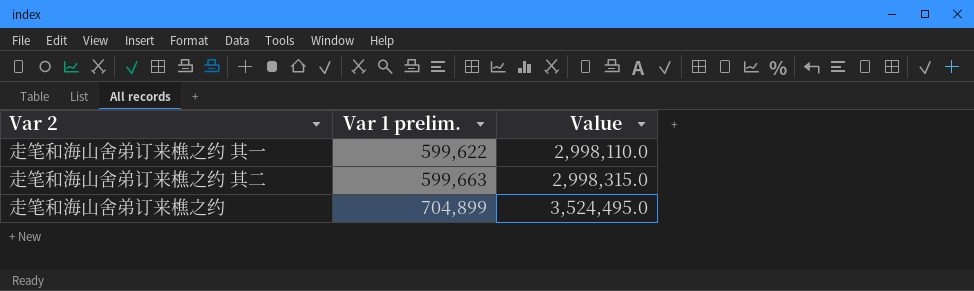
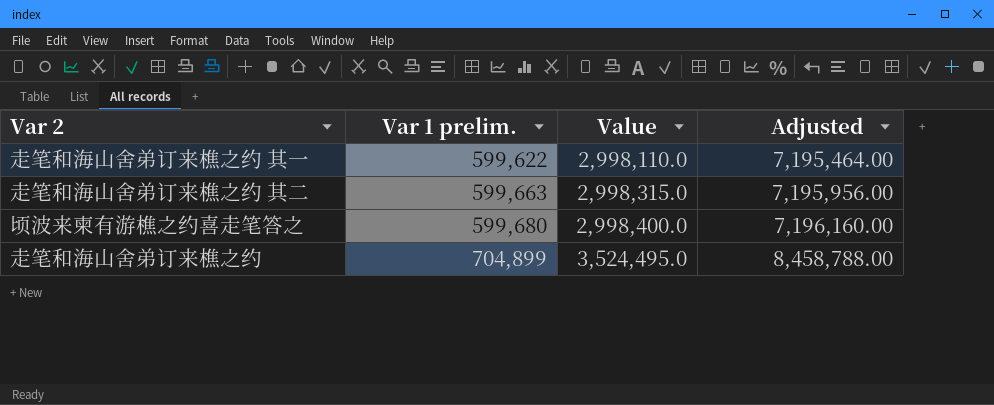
column Adjusted | formula: none -> [Var 1 prelim.] * 12
row 顷波来柬有游樵之约喜走笔答之: none -> 599,680 | 2,998,400.0 | 7,196,160.00

